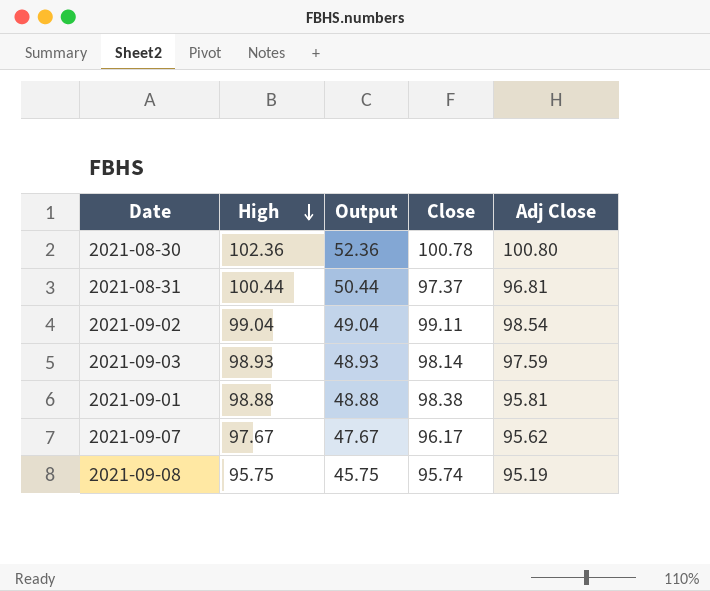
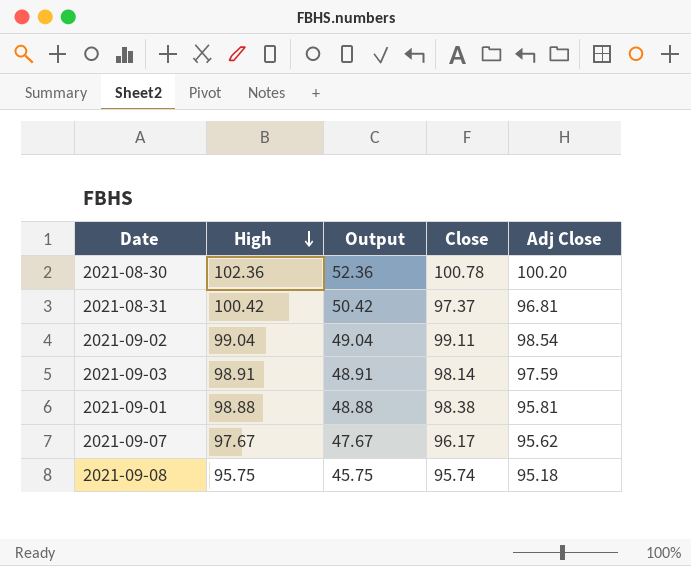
2021-08-30 | Adj Close: 100.80 -> 100.20
2021-08-31 | High: 100.44 -> 100.42
2021-08-31 | Output: 50.44 -> 50.42
2021-09-03 | High: 98.93 -> 98.91
2021-09-03 | Output: 48.93 -> 48.91
2021-09-08 | Adj Close: 95.19 -> 95.18

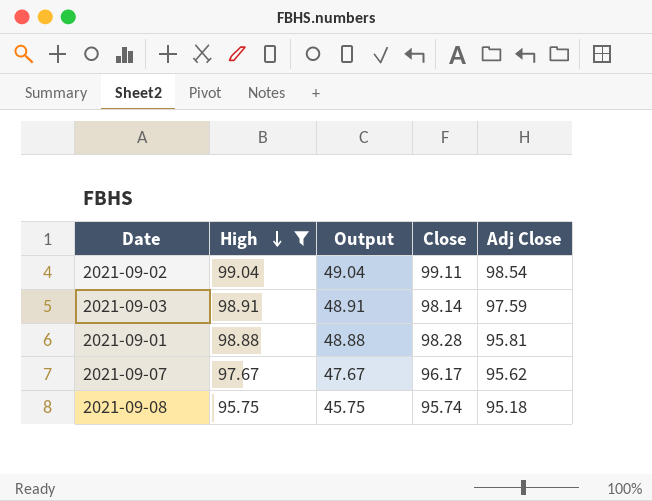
filter: none -> High <= 99.04
2021-09-01 | Close: 98.38 -> 98.28

